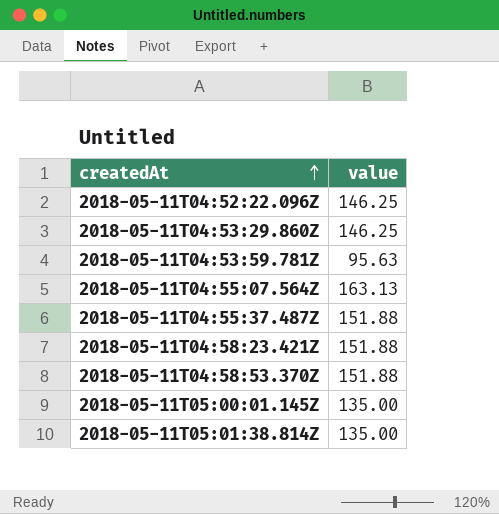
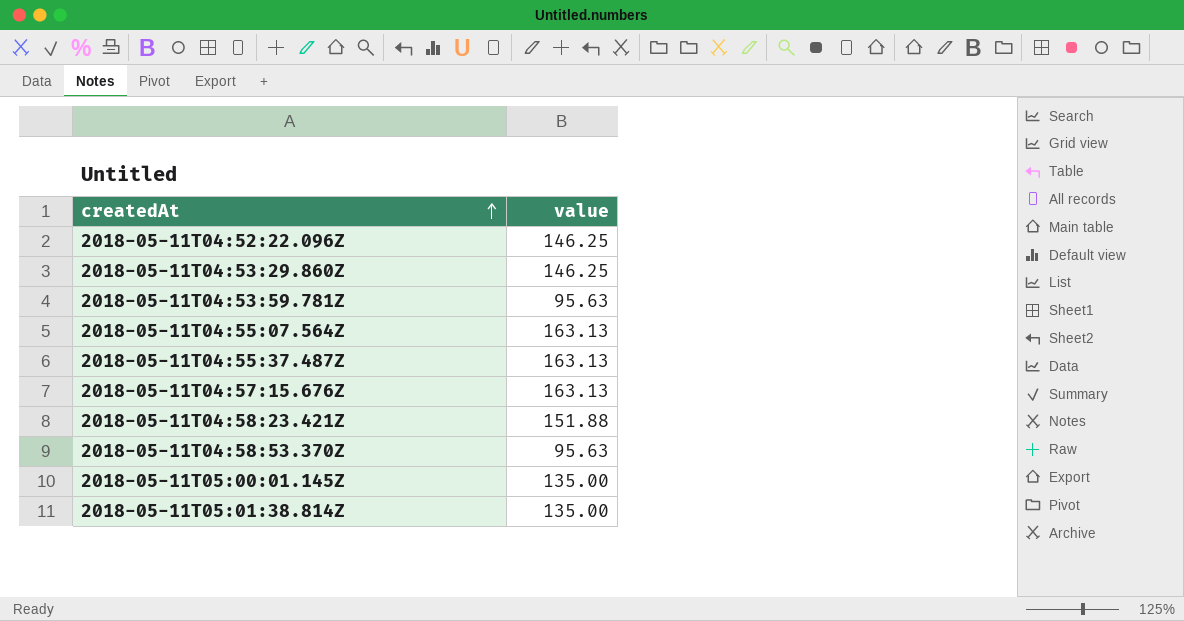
2018-05-11T04:55:37.487Z | value: 151.88 -> 163.13
row 2018-05-11T04:57:15.676Z: none -> 163.13
2018-05-11T04:58:53.370Z | value: 151.88 -> 95.63

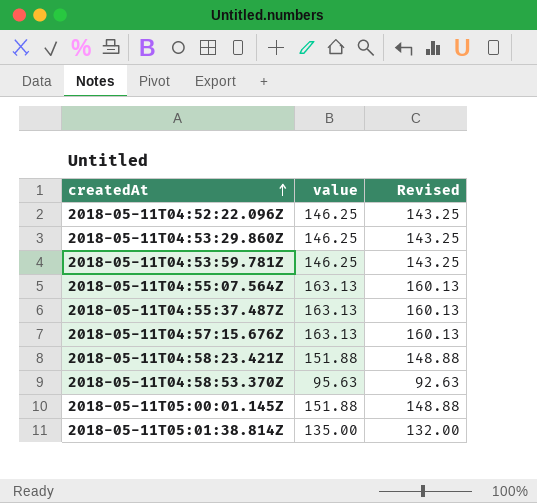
column Revised | formula: none -> [value] - 3
2018-05-11T04:53:59.781Z | value: 95.63 -> 146.25
2018-05-11T05:00:01.145Z | value: 135.00 -> 151.88

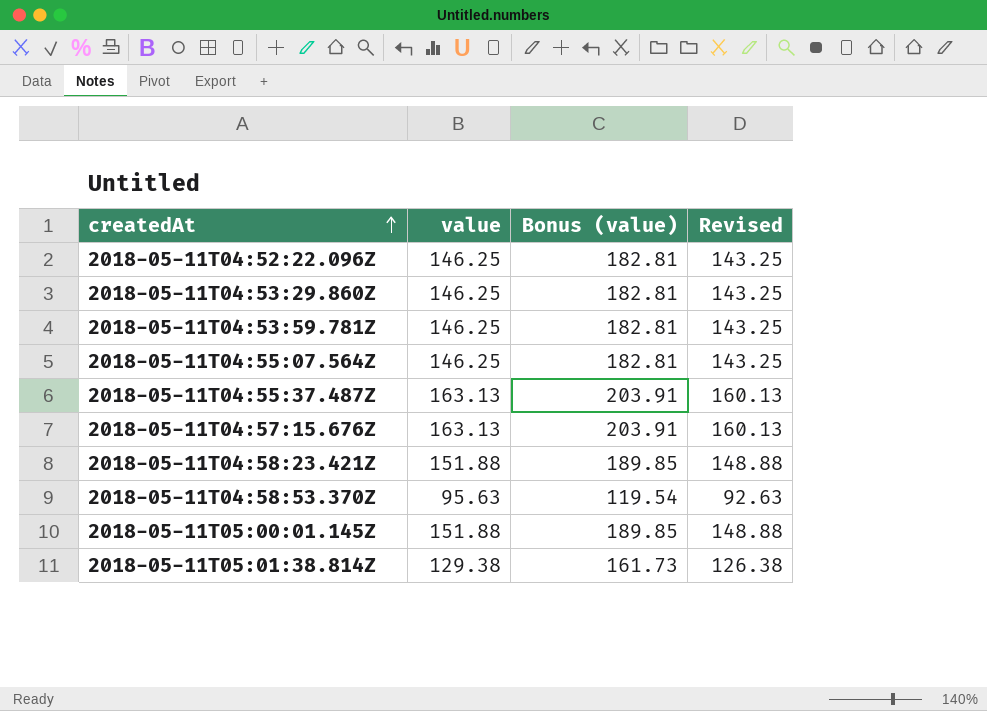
column Bonus (value) | formula: none -> [value] * 1.25
2018-05-11T04:55:07.564Z | value: 163.13 -> 146.25
2018-05-11T04:55:07.564Z | Revised: 160.13 -> 143.25
2018-05-11T05:01:38.814Z | value: 135.00 -> 129.38
2018-05-11T05:01:38.814Z | Revised: 132.00 -> 126.38

